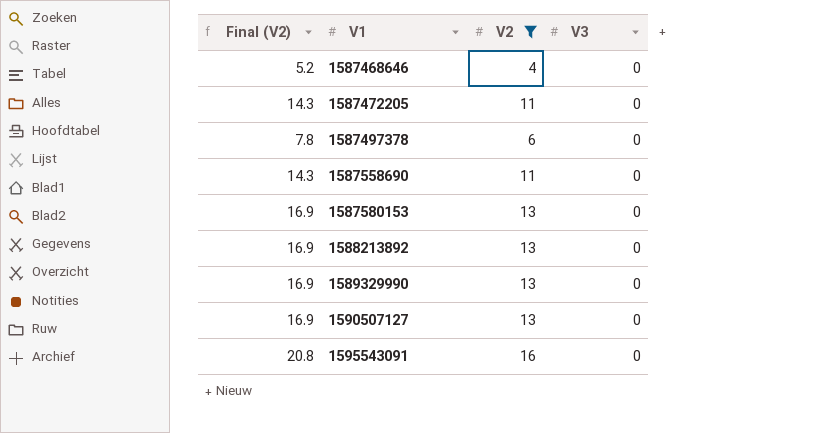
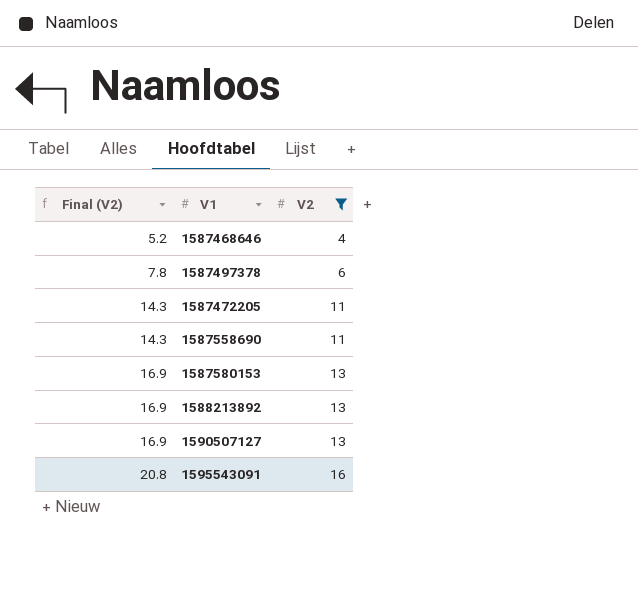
row order: V1 ascending -> Final (V2) ascending
column V3 | position: 4 -> none
row 1589329990: 16.9 | 13 | 0 -> none

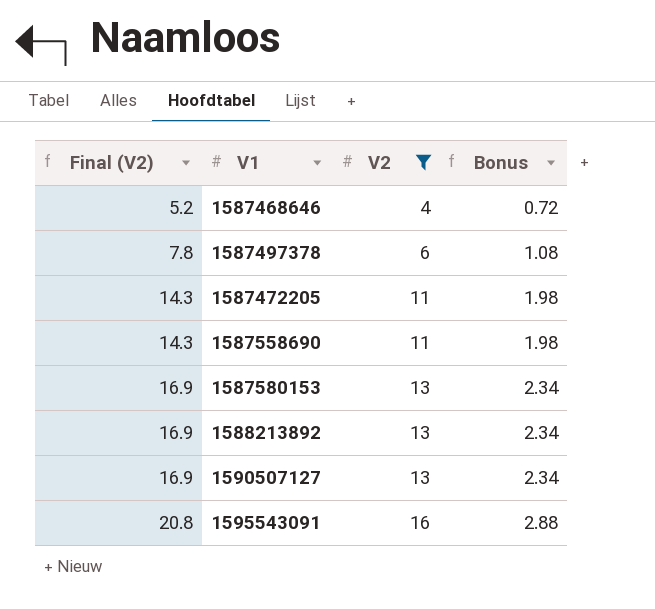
column Bonus | formula: none -> [V2] * 0.18

